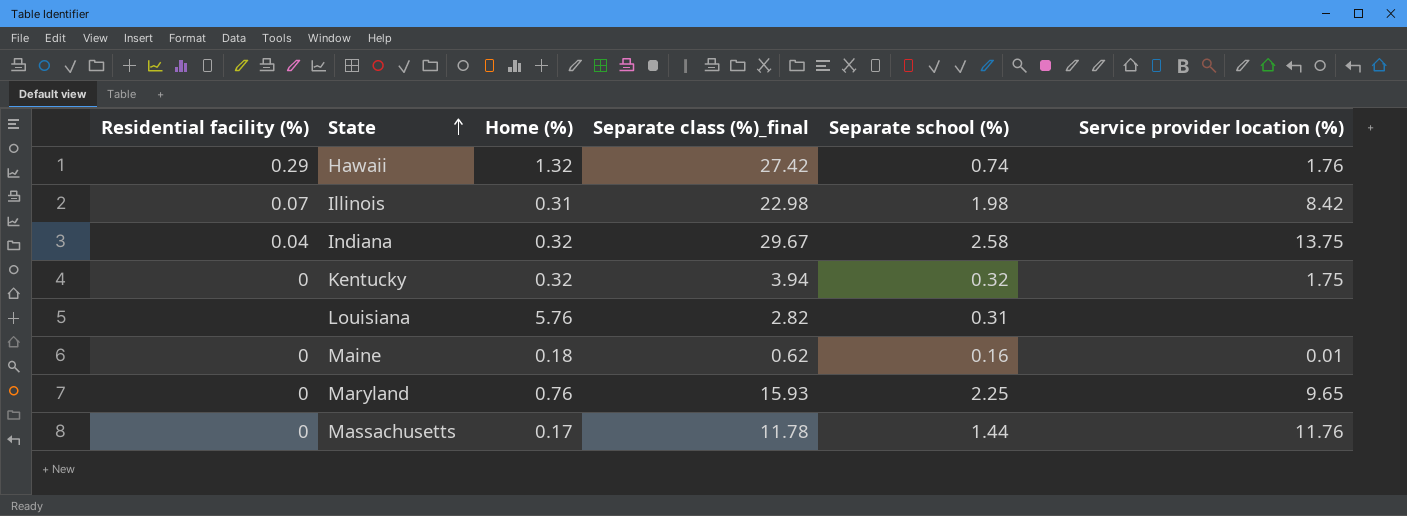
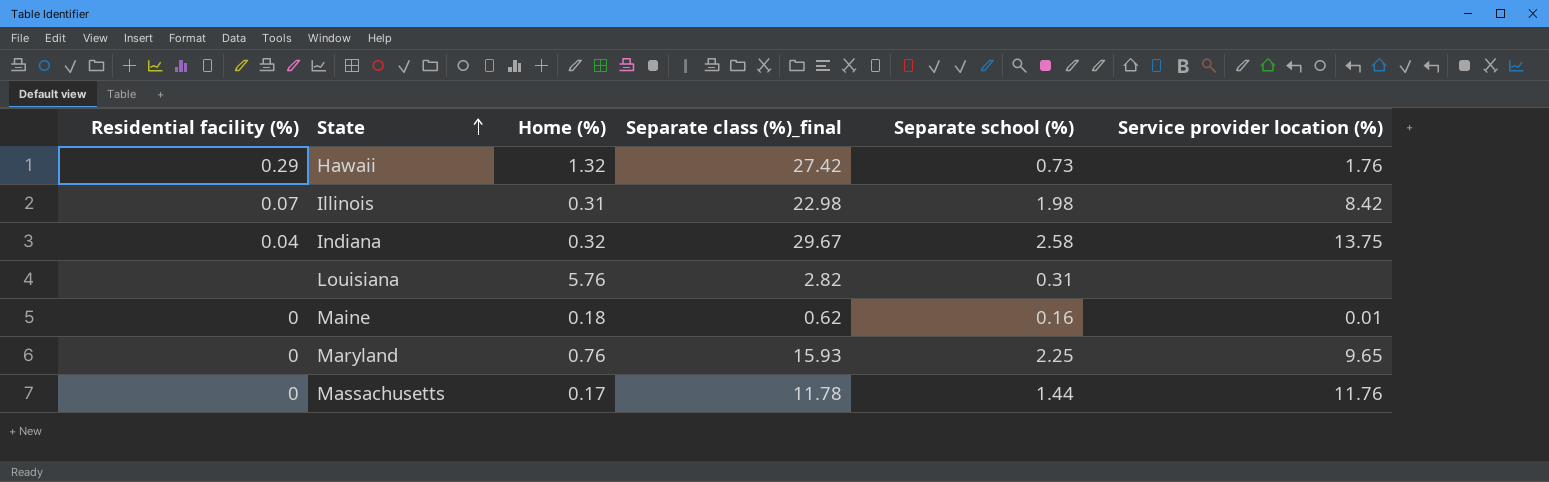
row Kentucky: 0 | 0.32 | 3.94 | 0.32 | 1.75 -> none
Hawaii | Separate school (%): 0.74 -> 0.73

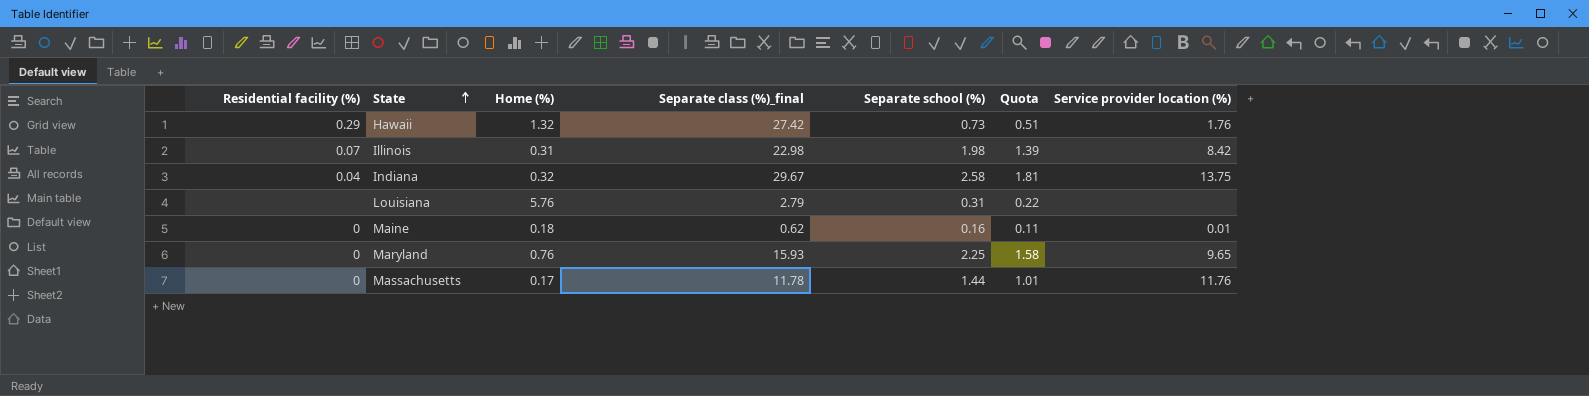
column Quota | formula: none -> [Separate school (%)] * 0.7
Louisiana | Separate class (%)_final: 2.82 -> 2.79

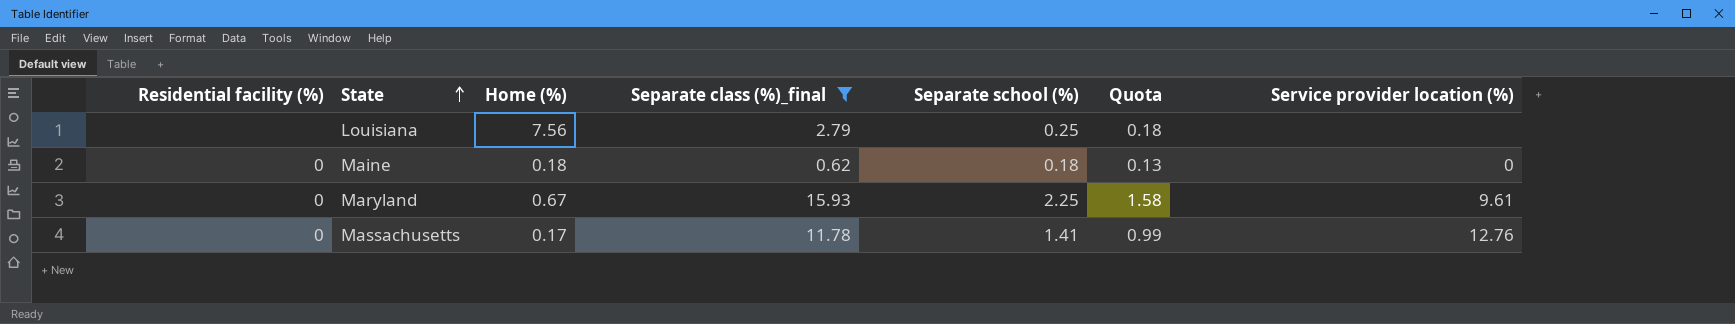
filter: none -> Separate class (%)_final <= 15.93
Louisiana | Home (%): 5.76 -> 7.56
Louisiana | Separate school (%): 0.31 -> 0.25
Louisiana | Quota: 0.22 -> 0.18
Maine | Separate school (%): 0.16 -> 0.18
Maine | Quota: 0.11 -> 0.13
Maine | Service provider location (%): 0.01 -> 0
Maryland | Home (%): 0.76 -> 0.67
Maryland | Service provider location (%): 9.65 -> 9.61
Massachusetts | Separate school (%): 1.44 -> 1.41
Massachusetts | Quota: 1.01 -> 0.99
Massachusetts | Service provider location (%): 11.76 -> 12.76

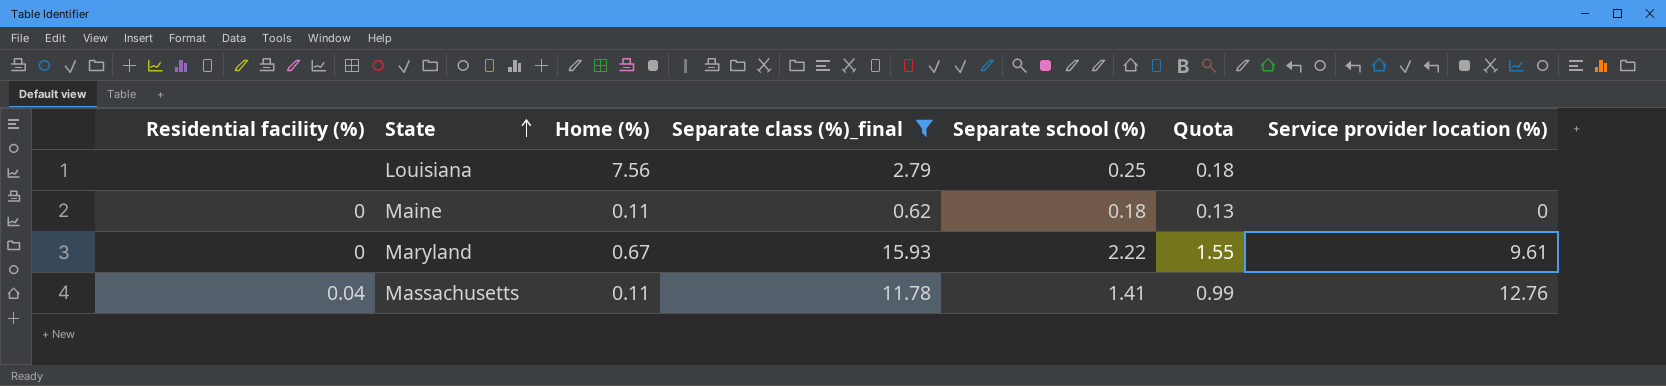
Maine | Home (%): 0.18 -> 0.11
Maryland | Separate school (%): 2.25 -> 2.22
Maryland | Quota: 1.58 -> 1.55
Massachusetts | Residential facility (%): 0 -> 0.04
Massachusetts | Home (%): 0.17 -> 0.11

